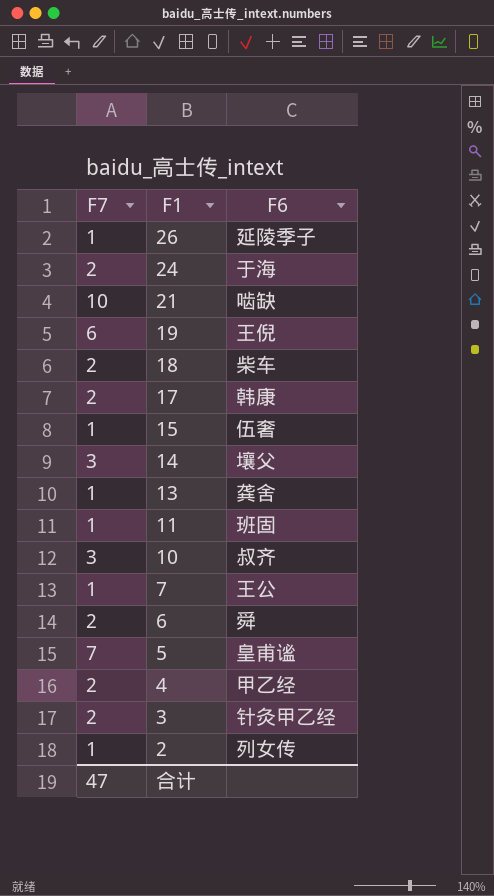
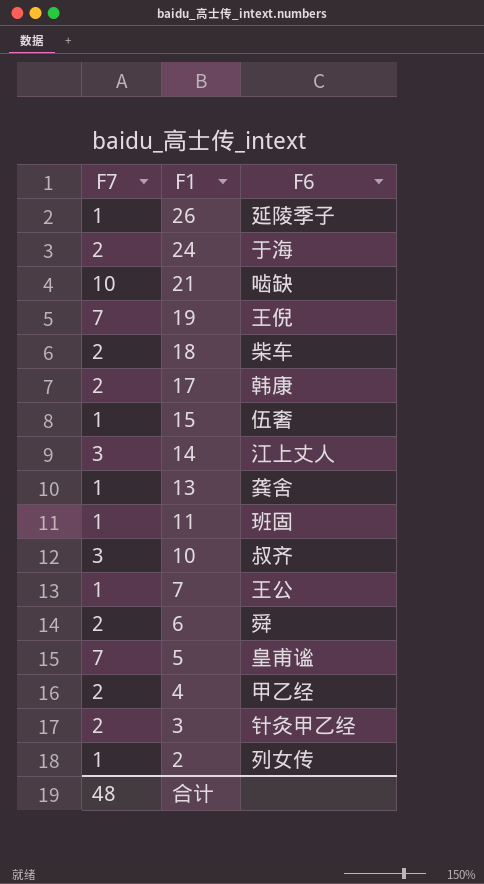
19 | F7: 6 -> 7
14 | F6: 壤父 -> 江上丈人
合计 | F7: 47 -> 48

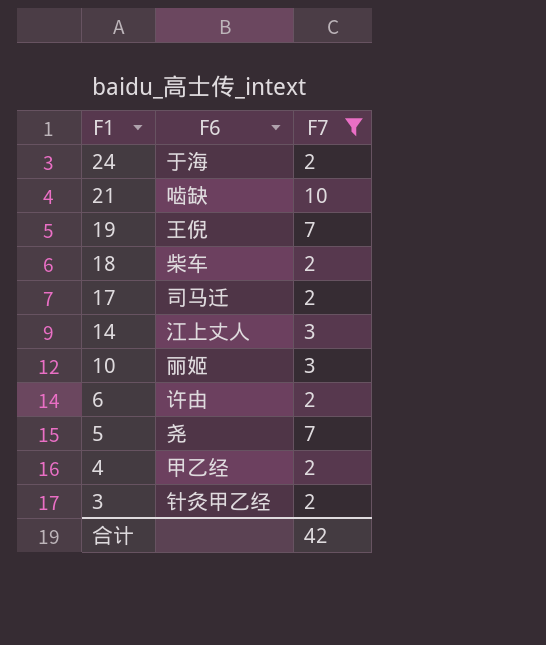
filter: none -> F7 != 1
column F7 | position: 1 -> 3
17 | F6: 韩康 -> 司马迁
10 | F6: 叔齐 -> 丽姬
6 | F6: 舜 -> 许由
5 | F6: 皇甫谧 -> 尧
合计 | F7: 48 -> 42

